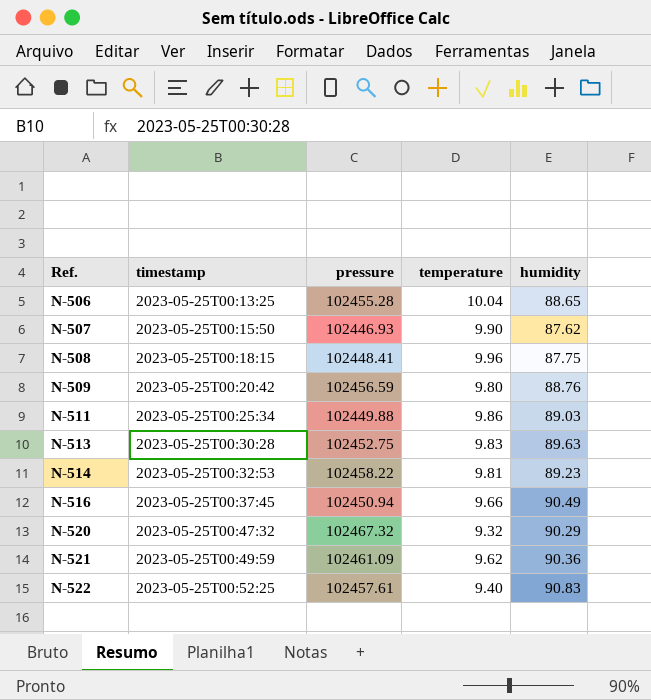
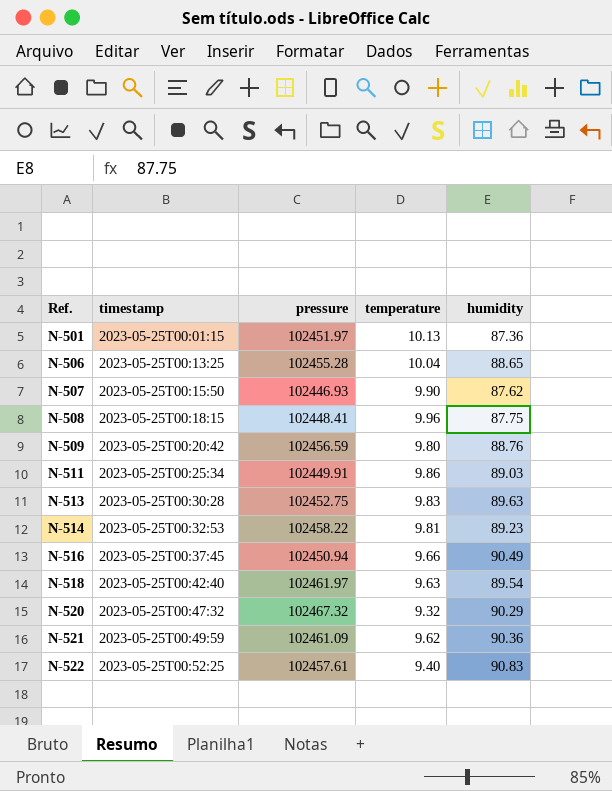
row N-501: none -> 2023-05-25T00:01:15 | 102451.97 | 10.13 | 87.36
N-511 | pressure: 102449.88 -> 102449.91
row N-518: none -> 2023-05-25T00:42:40 | 102461.97 | 9.63 | 89.54

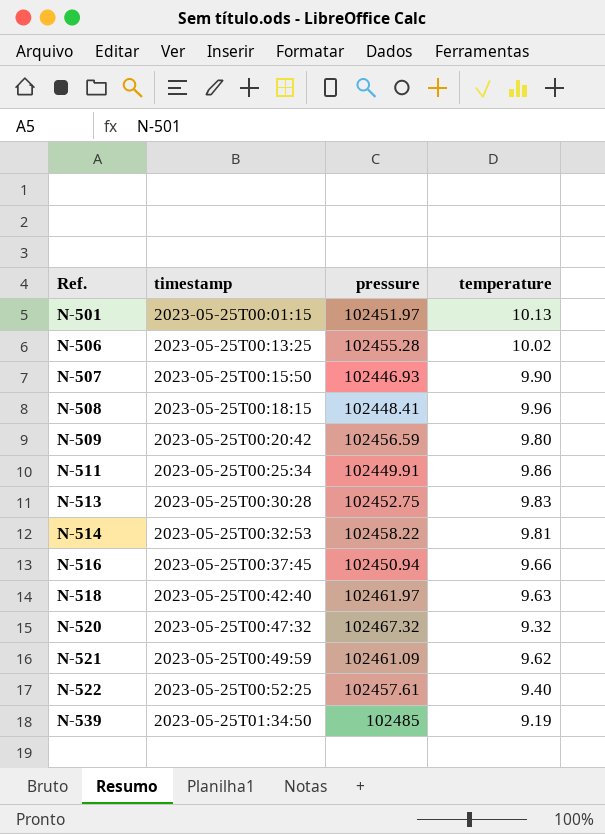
column humidity | position: 5 -> none
N-506 | temperature: 10.04 -> 10.02
row N-539: none -> 2023-05-25T01:34:50 | 102485 | 9.19

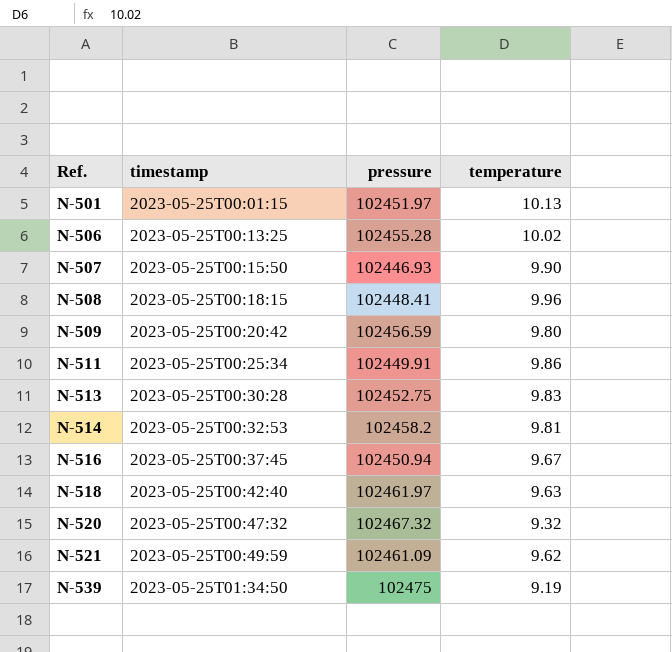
row N-522: 2023-05-25T00:52:25 | 102457.61 | 9.40 -> none
N-514 | pressure: 102458.22 -> 102458.2
N-516 | temperature: 9.66 -> 9.67
N-539 | pressure: 102485 -> 102475

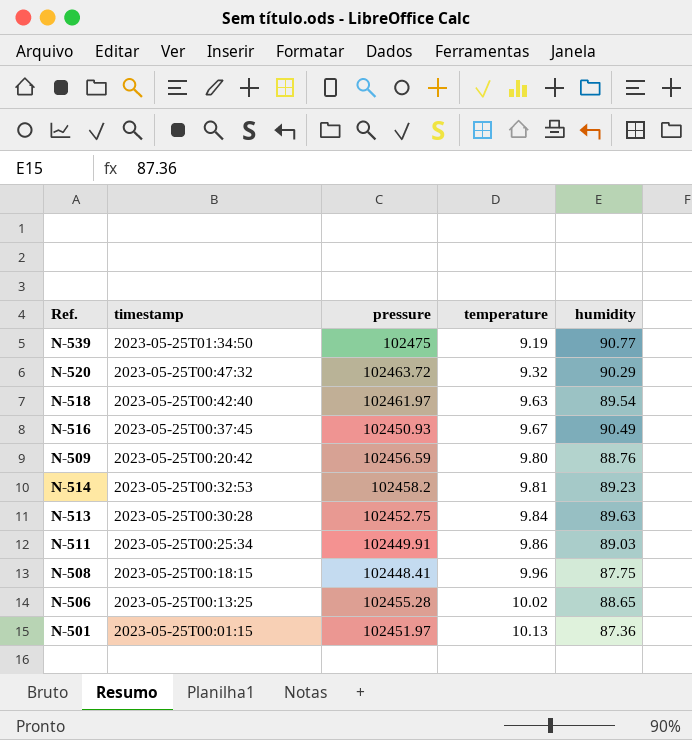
row order: Ref. ascending -> temperature ascending
column humidity | position: none -> 5
row N-507: 2023-05-25T00:15:50 | 102446.93 | 9.90 -> none
row N-521: 2023-05-25T00:49:59 | 102461.09 | 9.62 -> none
N-520 | pressure: 102467.32 -> 102463.72
N-516 | pressure: 102450.94 -> 102450.93
N-513 | temperature: 9.83 -> 9.84

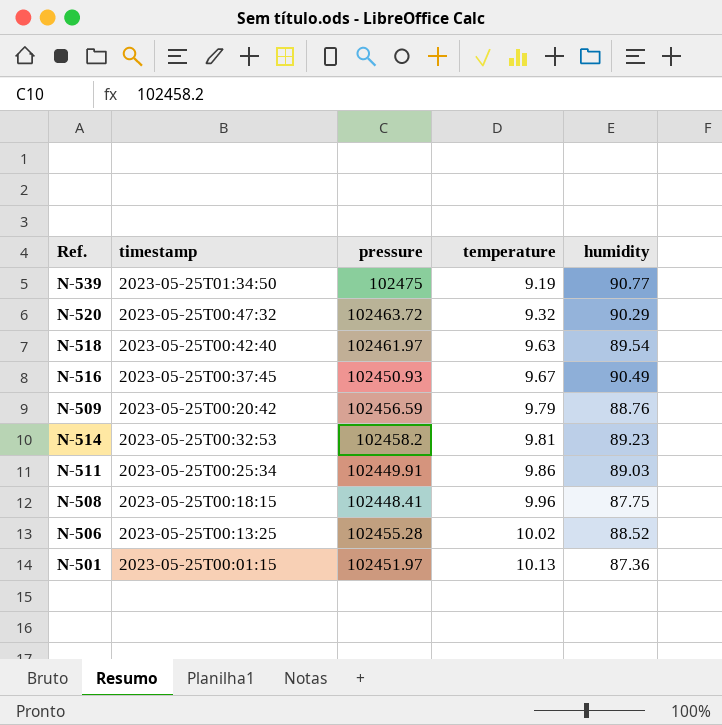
row N-513: 2023-05-25T00:30:28 | 102452.75 | 9.84 | 89.63 -> none
N-509 | temperature: 9.80 -> 9.79
N-506 | humidity: 88.65 -> 88.52

